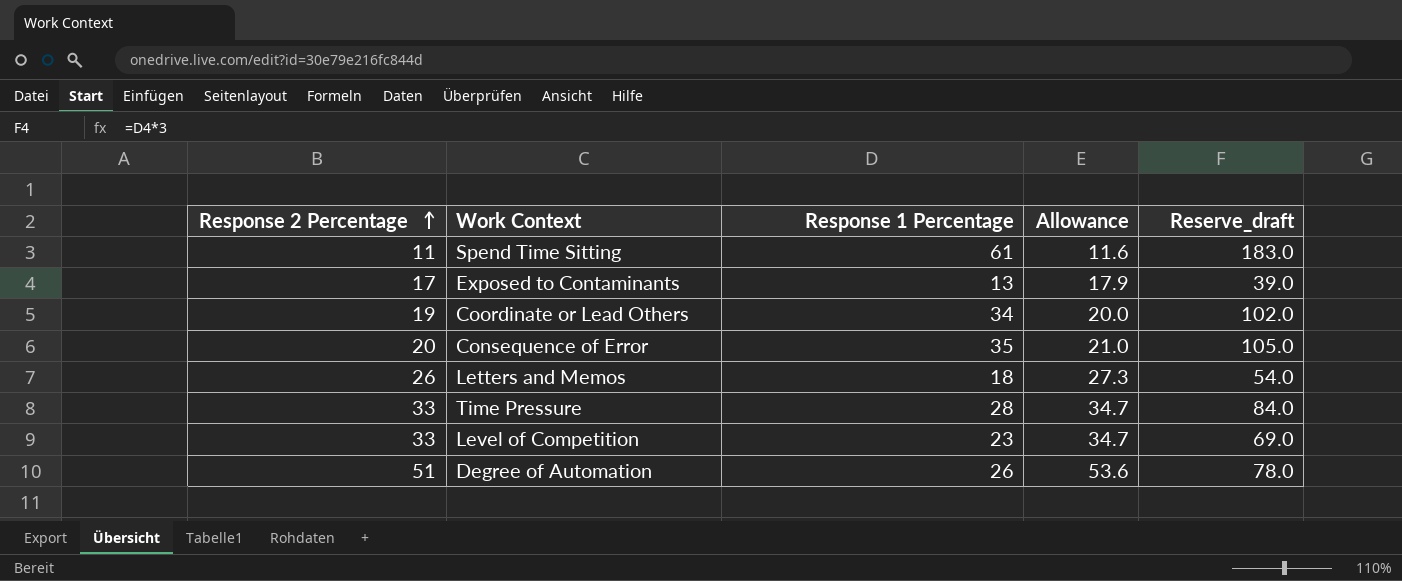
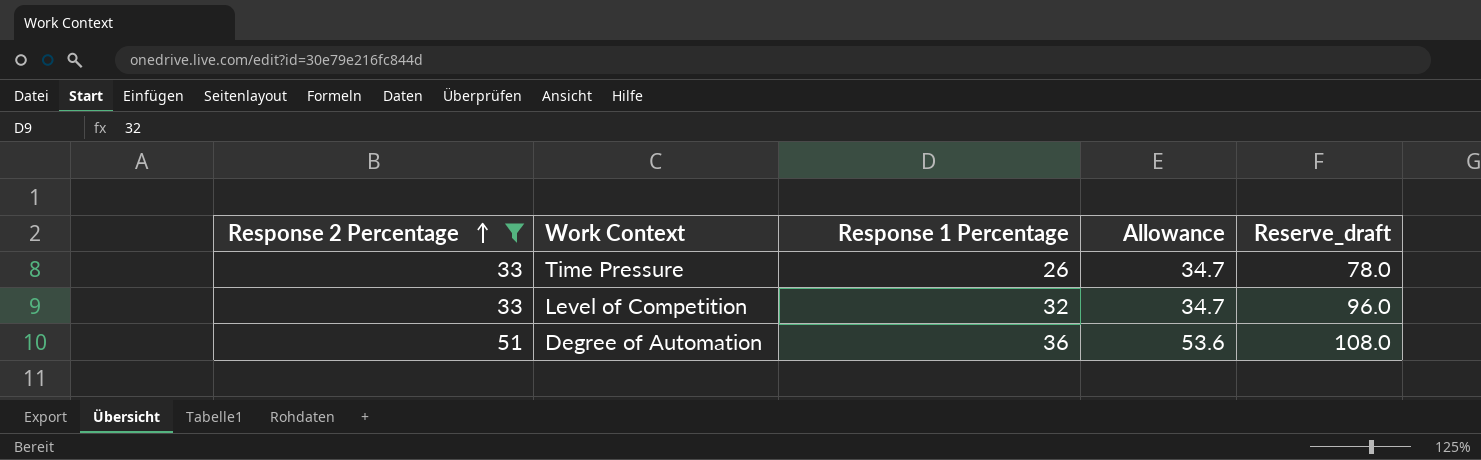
filter: none -> Response 2 Percentage >= 33
Time Pressure | Response 1 Percentage: 28 -> 26
Time Pressure | Reserve_draft: 84.0 -> 78.0
Level of Competition | Response 1 Percentage: 23 -> 32
Level of Competition | Reserve_draft: 69.0 -> 96.0
Degree of Automation | Response 1 Percentage: 26 -> 36
Degree of Automation | Reserve_draft: 78.0 -> 108.0

